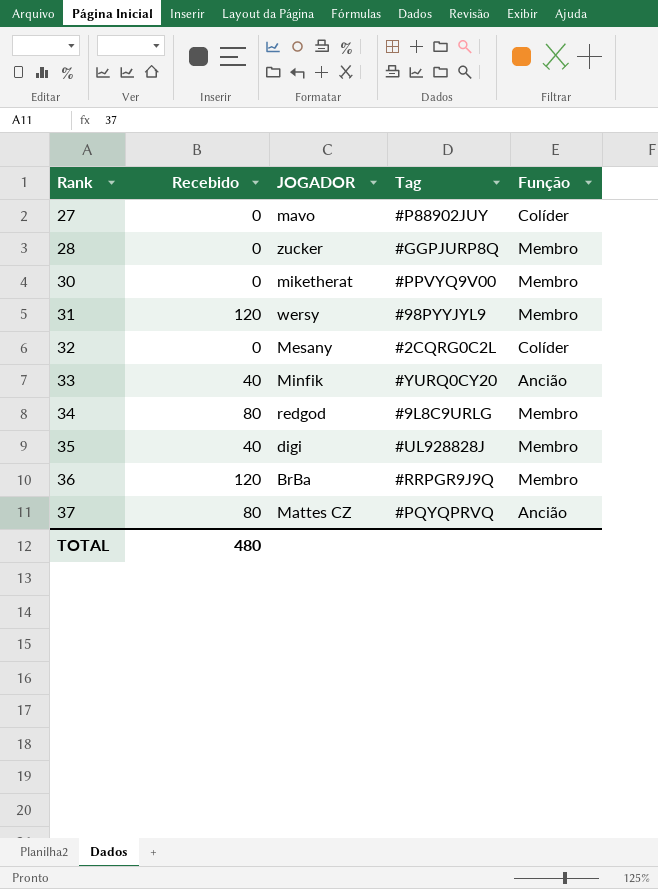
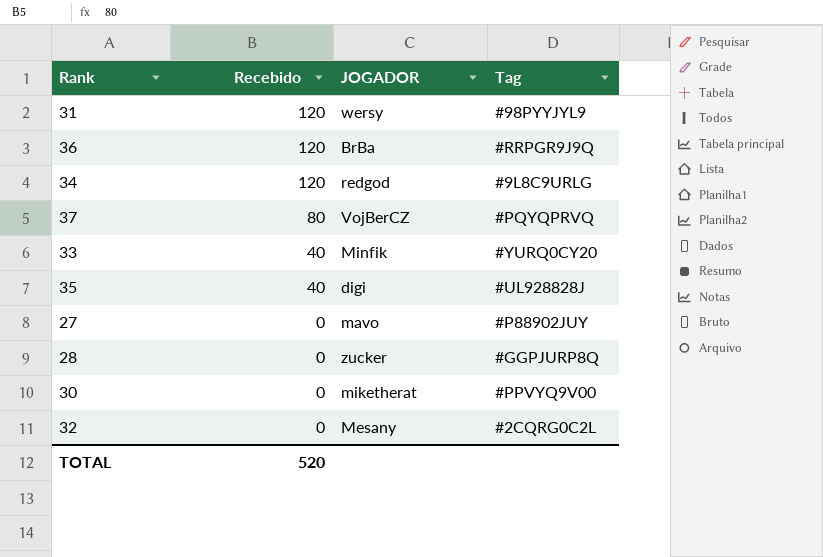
row order: Rank ascending -> Recebido descending
column Função | position: 5 -> none
34 | Recebido: 80 -> 120
37 | JOGADOR: Mattes CZ -> VojBerCZ
TOTAL | Recebido: 480 -> 520

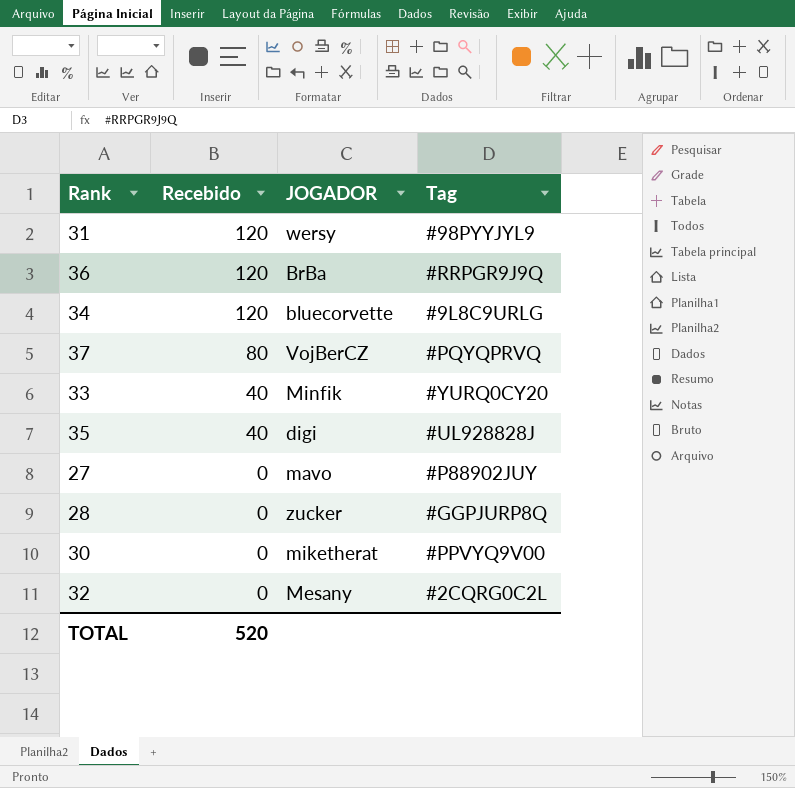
34 | JOGADOR: redgod -> bluecorvette

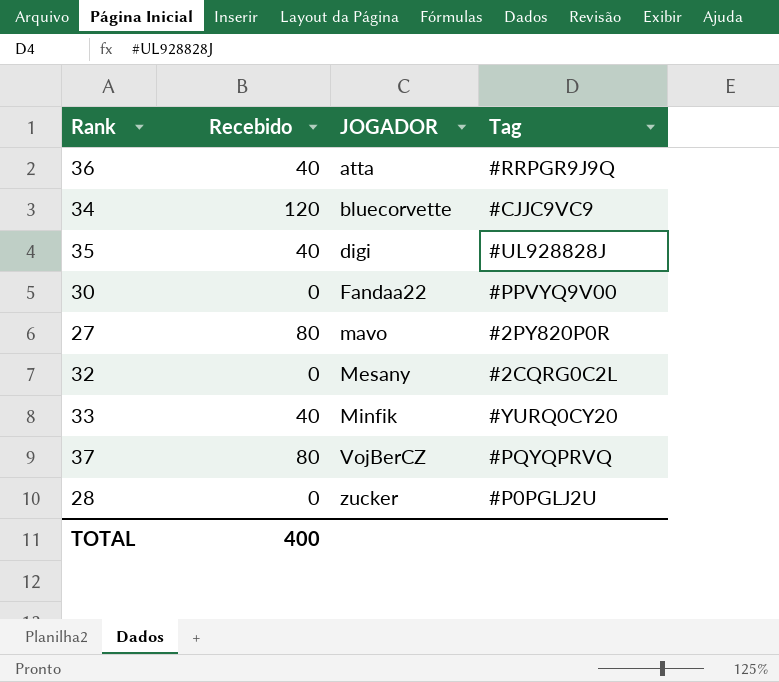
row order: Recebido descending -> JOGADOR ascending
row 31: 120 | wersy | #98PYYJYL9 -> none
36 | Recebido: 120 -> 40
36 | JOGADOR: BrBa -> atta
34 | Tag: #9L8C9URLG -> #CJJC9VC9
30 | JOGADOR: miketherat -> Fandaa22
27 | Recebido: 0 -> 80
27 | Tag: #P88902JUY -> #2PY820P0R
28 | Tag: #GGPJURP8Q -> #P0PGLJ2U
TOTAL | Recebido: 520 -> 400

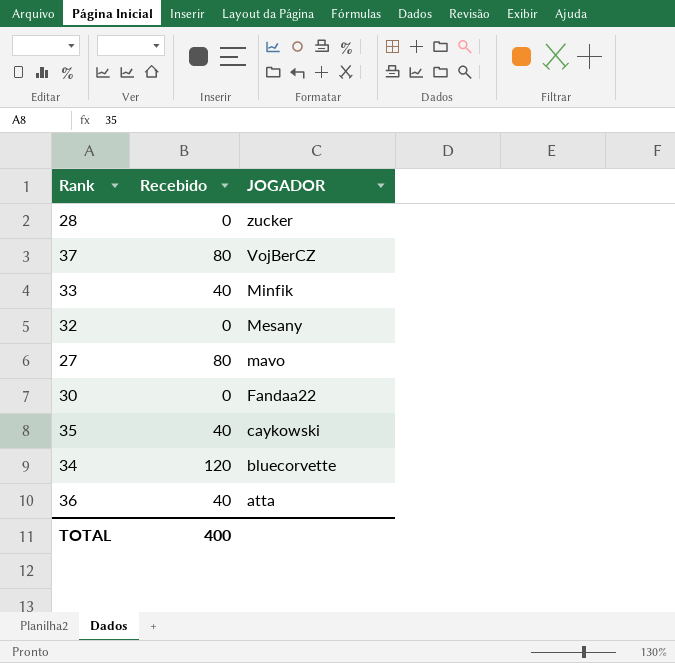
row order: JOGADOR ascending -> JOGADOR descending
column Tag | position: 4 -> none
35 | JOGADOR: digi -> caykowski

